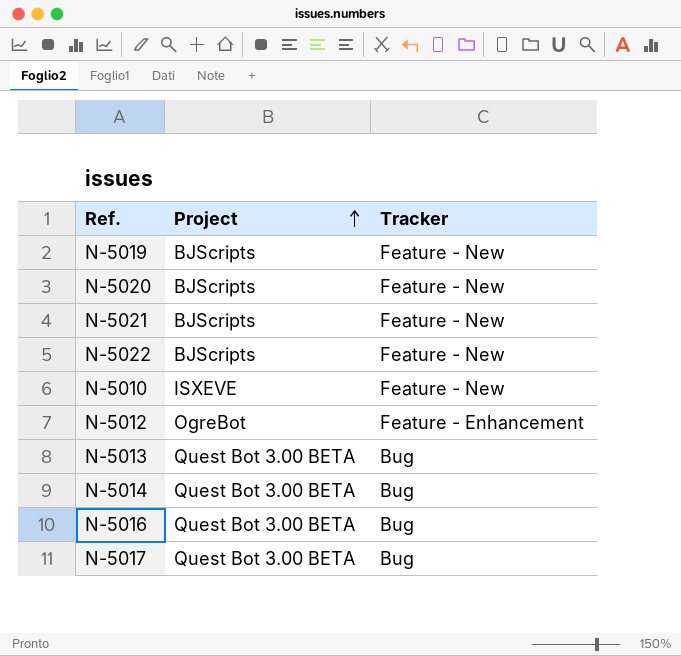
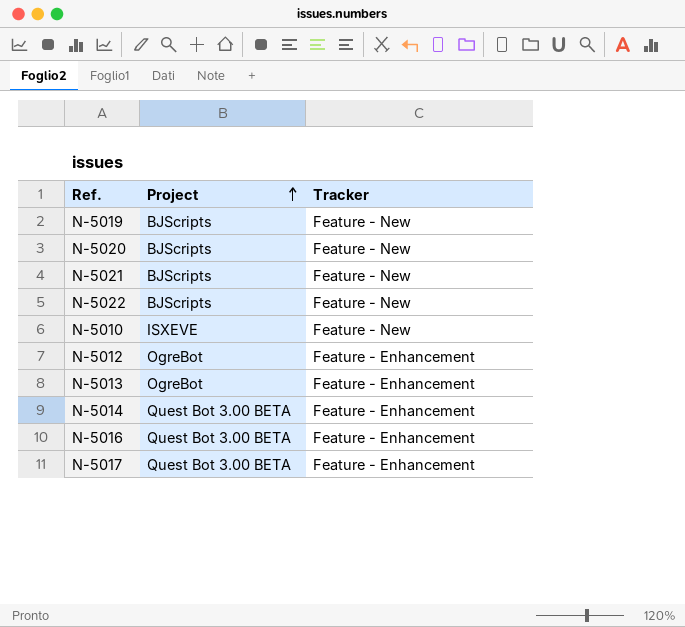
N-5013 | Project: Quest Bot 3.00 BETA -> OgreBot
N-5013 | Tracker: Bug -> Feature - Enhancement
N-5014 | Tracker: Bug -> Feature - Enhancement
N-5016 | Tracker: Bug -> Feature - Enhancement
N-5017 | Tracker: Bug -> Feature - Enhancement

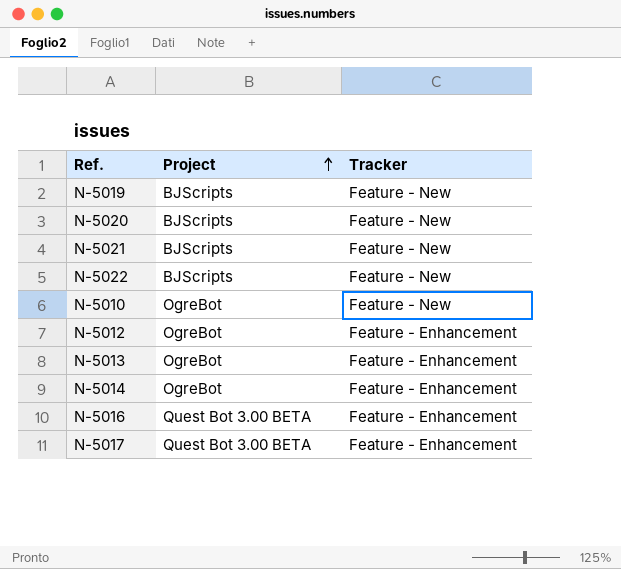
N-5010 | Project: ISXEVE -> OgreBot
N-5014 | Project: Quest Bot 3.00 BETA -> OgreBot

